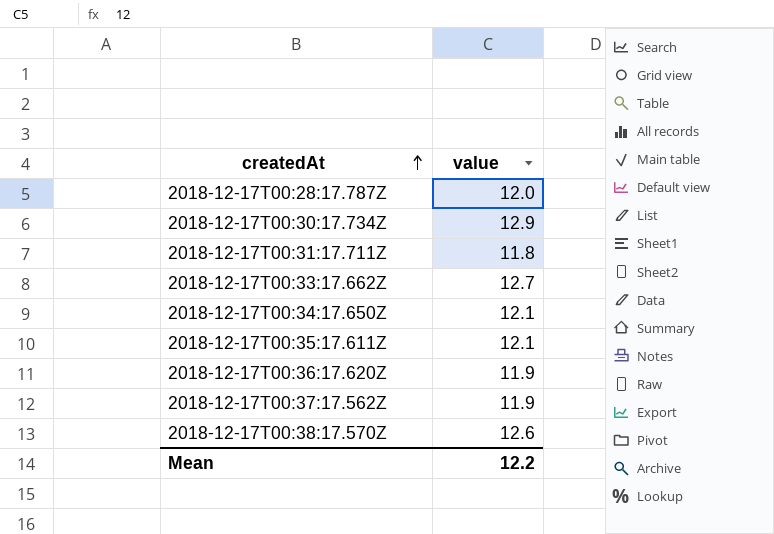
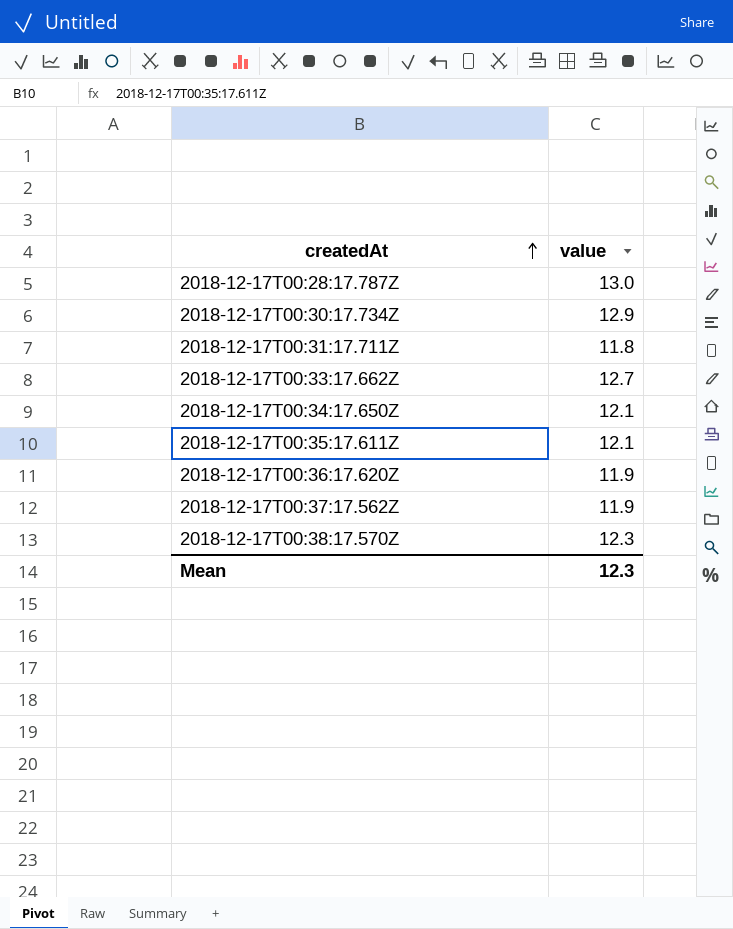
2018-12-17T00:28:17.787Z | value: 12.0 -> 13.0
2018-12-17T00:38:17.570Z | value: 12.6 -> 12.3
Mean | value: 12.2 -> 12.3

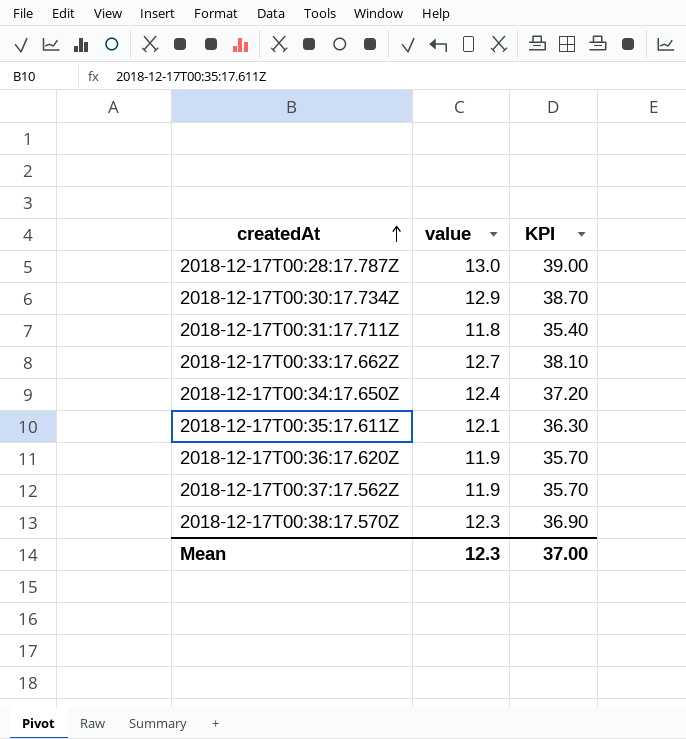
column KPI | formula: none -> [value] * 3
2018-12-17T00:34:17.650Z | value: 12.1 -> 12.4

